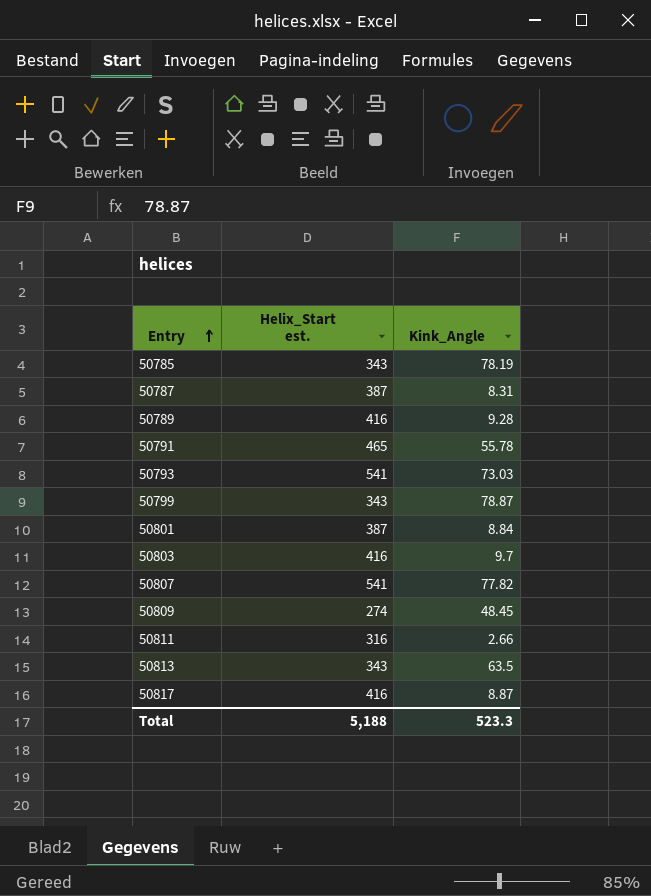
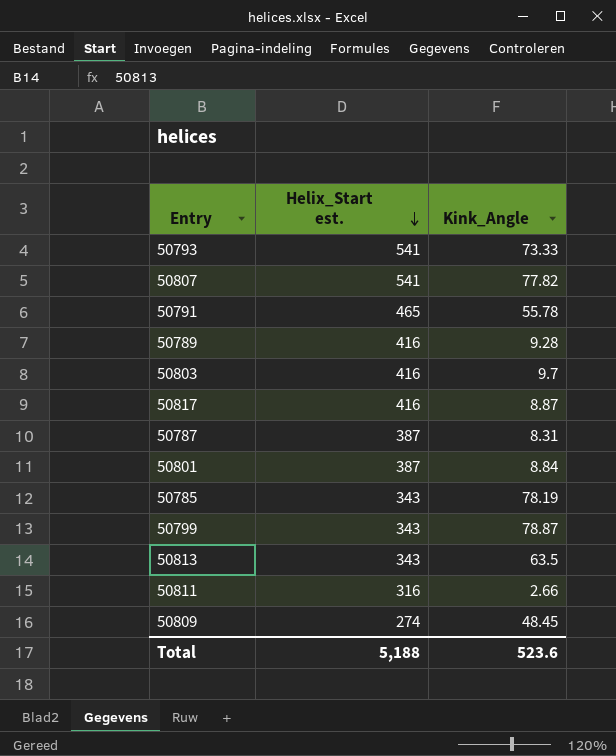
row order: Entry ascending -> Helix_Start est. descending
50793 | Kink_Angle: 73.03 -> 73.33
Total | Kink_Angle: 523.3 -> 523.6

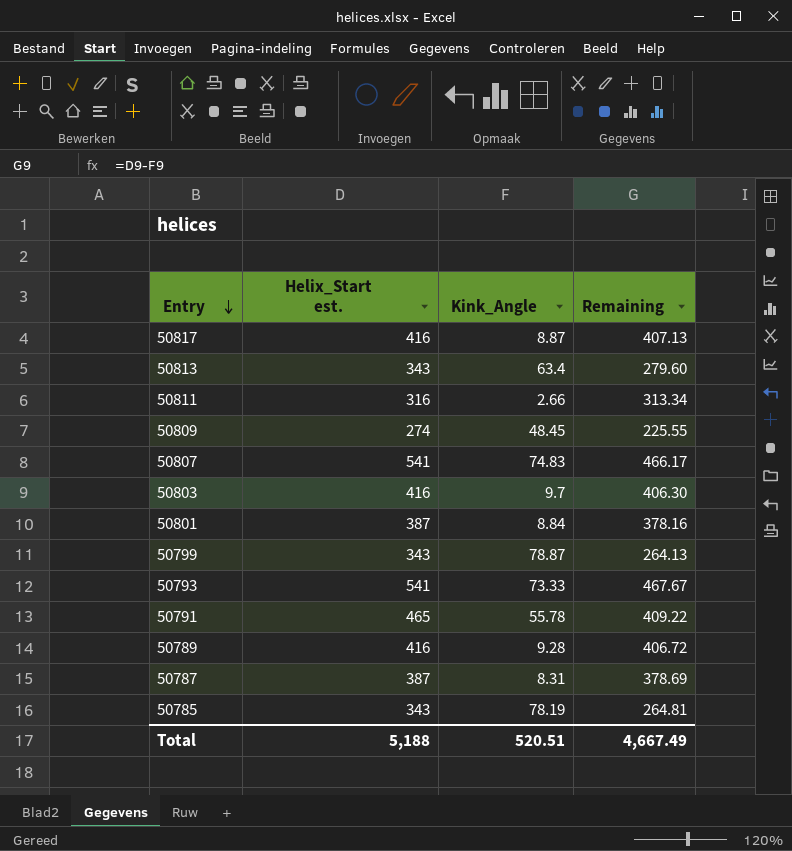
row order: Helix_Start est. descending -> Entry descending
column Remaining | formula: none -> [Helix_Start est.] - [Kink_Angle]
50813 | Kink_Angle: 63.5 -> 63.4
50807 | Kink_Angle: 77.82 -> 74.83
Total | Kink_Angle: 523.6 -> 520.51

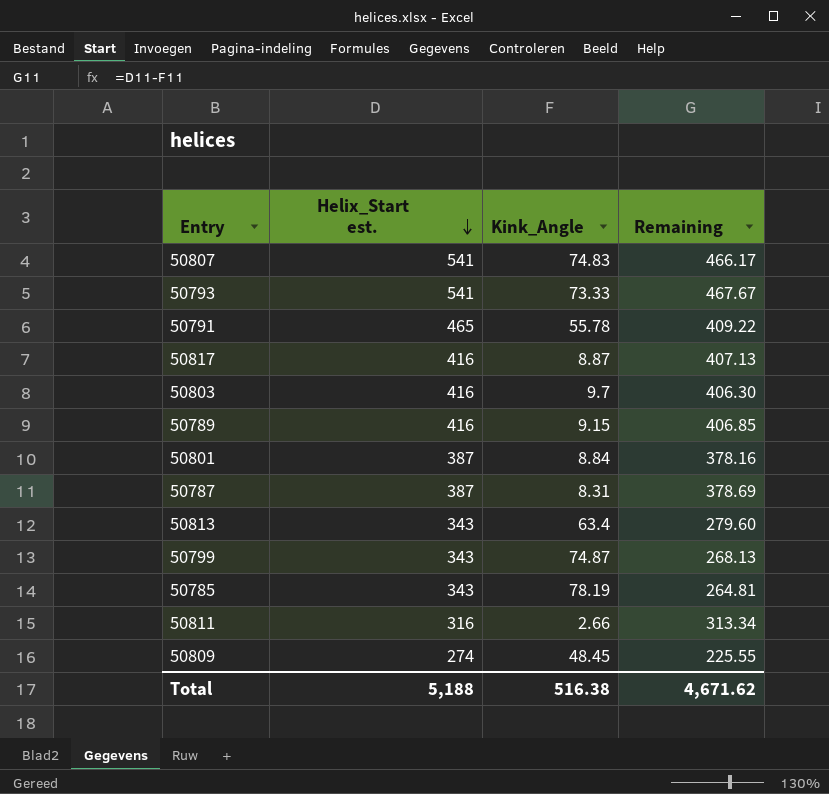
row order: Entry descending -> Helix_Start est. descending
50789 | Kink_Angle: 9.28 -> 9.15
50789 | Remaining: 406.72 -> 406.85
50799 | Kink_Angle: 78.87 -> 74.87
50799 | Remaining: 264.13 -> 268.13
Total | Kink_Angle: 520.51 -> 516.38
Total | Remaining: 4,667.49 -> 4,671.62

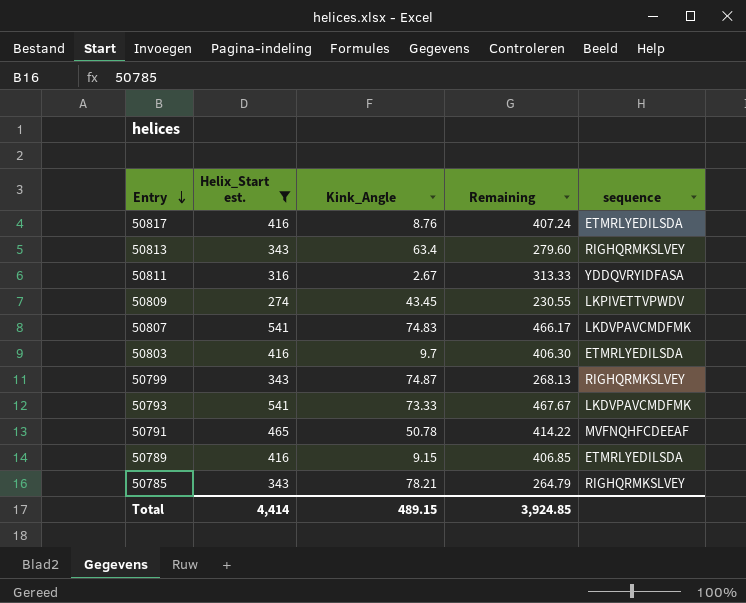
filter: none -> Helix_Start est. != 387
row order: Helix_Start est. descending -> Entry descending
column sequence | position: none -> 5
50817 | Kink_Angle: 8.87 -> 8.76
50817 | Remaining: 407.13 -> 407.24
50811 | Kink_Angle: 2.66 -> 2.67
50811 | Remaining: 313.34 -> 313.33
50809 | Kink_Angle: 48.45 -> 43.45
50809 | Remaining: 225.55 -> 230.55
50791 | Kink_Angle: 55.78 -> 50.78
50791 | Remaining: 409.22 -> 414.22
50785 | Kink_Angle: 78.19 -> 78.21
50785 | Remaining: 264.81 -> 264.79
Total | Helix_Start est.: 5,188 -> 4,414
Total | Kink_Angle: 516.38 -> 489.15
Total | Remaining: 4,671.62 -> 3,924.85

